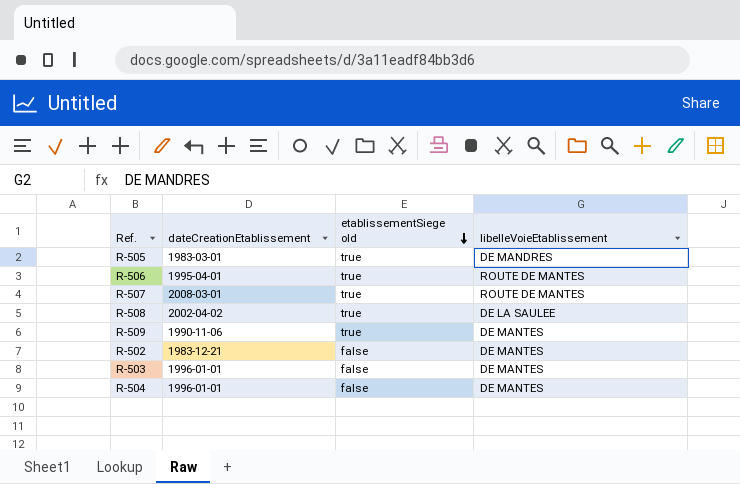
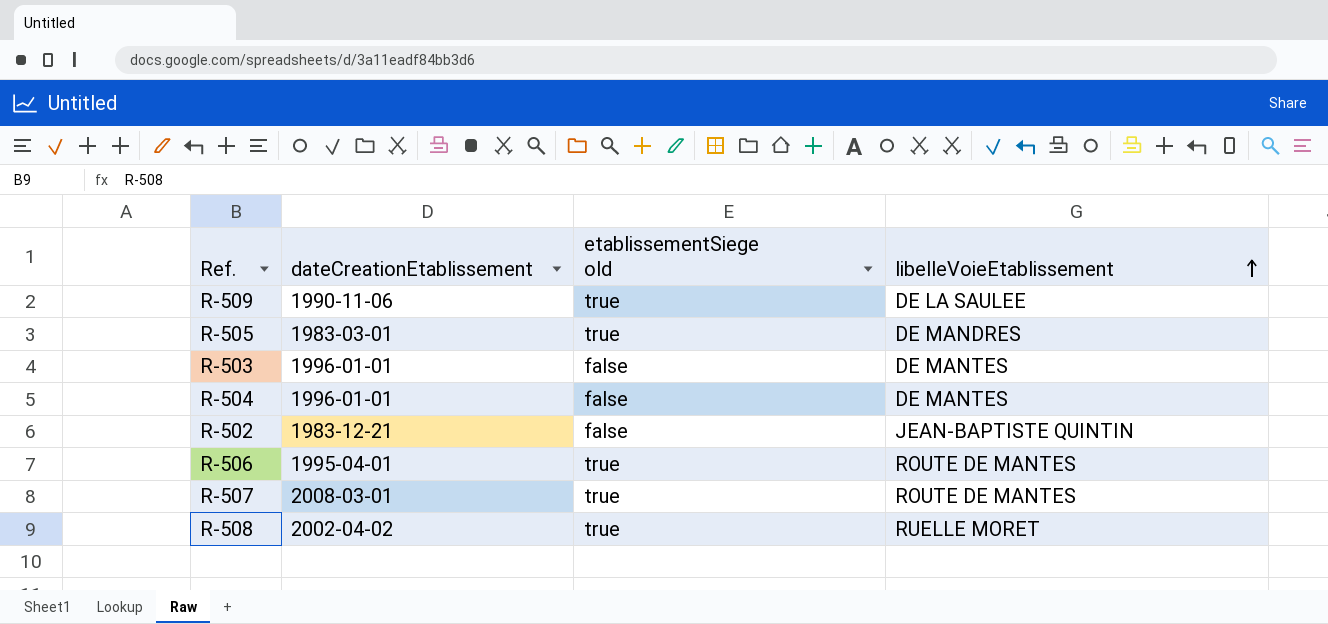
row order: etablissementSiege old descending -> libelleVoieEtablissement ascending
R-509 | libelleVoieEtablissement: DE MANTES -> DE LA SAULEE
R-502 | libelleVoieEtablissement: DE MANTES -> JEAN-BAPTISTE QUINTIN
R-508 | libelleVoieEtablissement: DE LA SAULEE -> RUELLE MORET

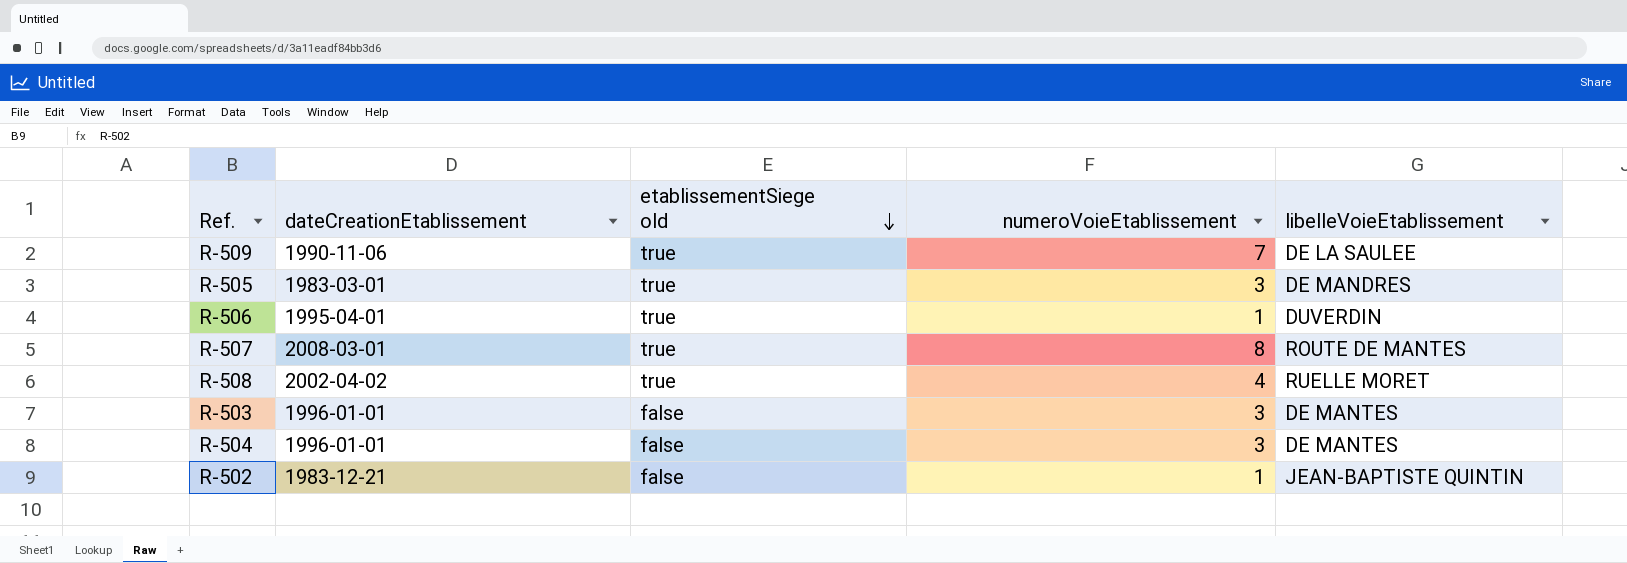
row order: libelleVoieEtablissement ascending -> etablissementSiege old descending
column numeroVoieEtablissement | position: none -> 4
R-506 | libelleVoieEtablissement: ROUTE DE MANTES -> DUVERDIN

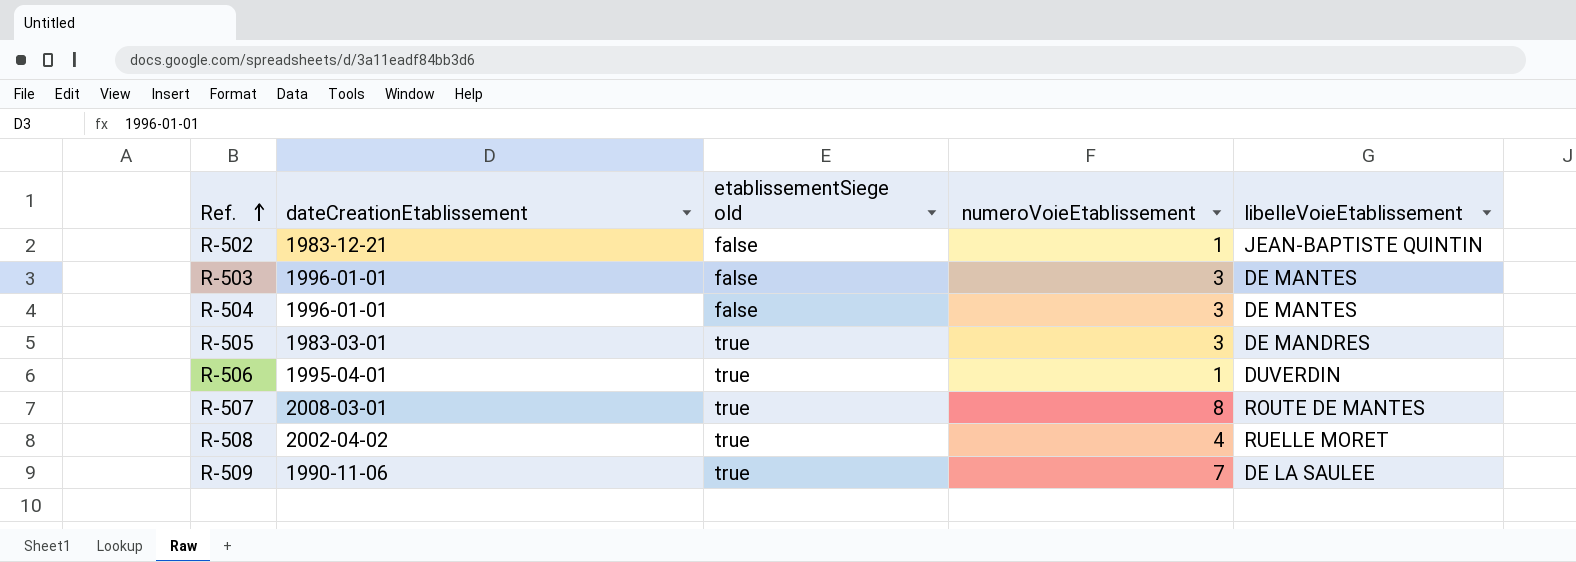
row order: etablissementSiege old descending -> Ref. ascending

